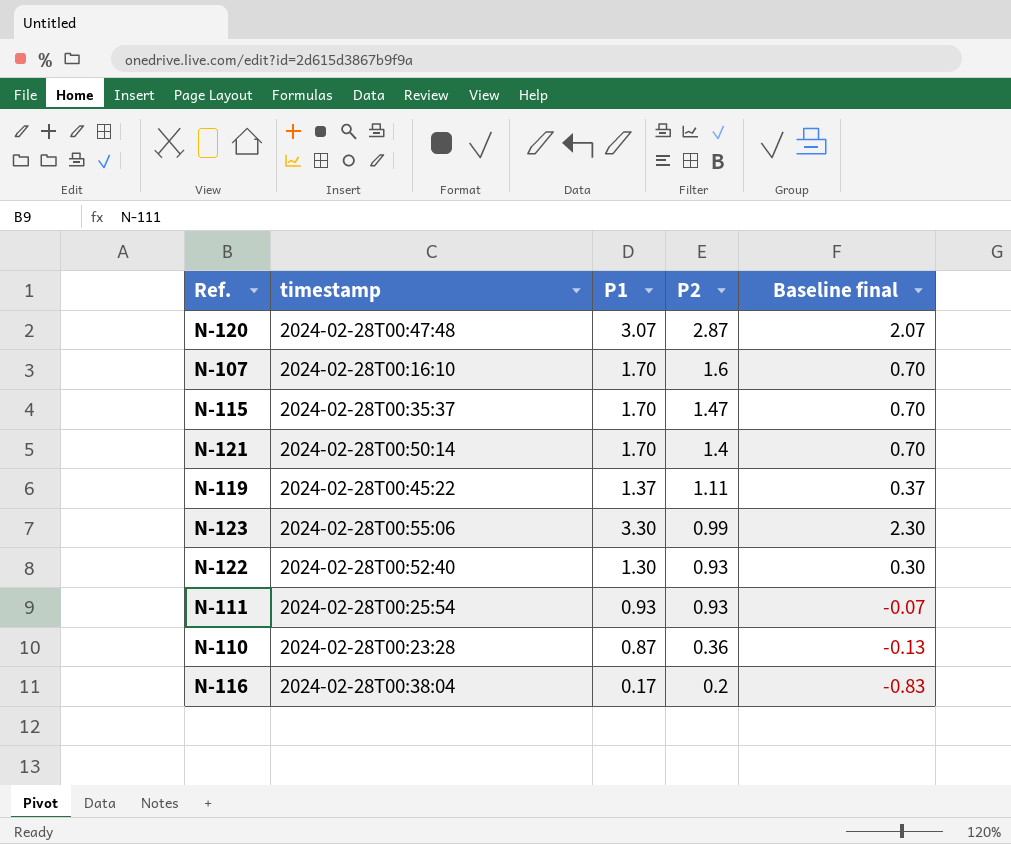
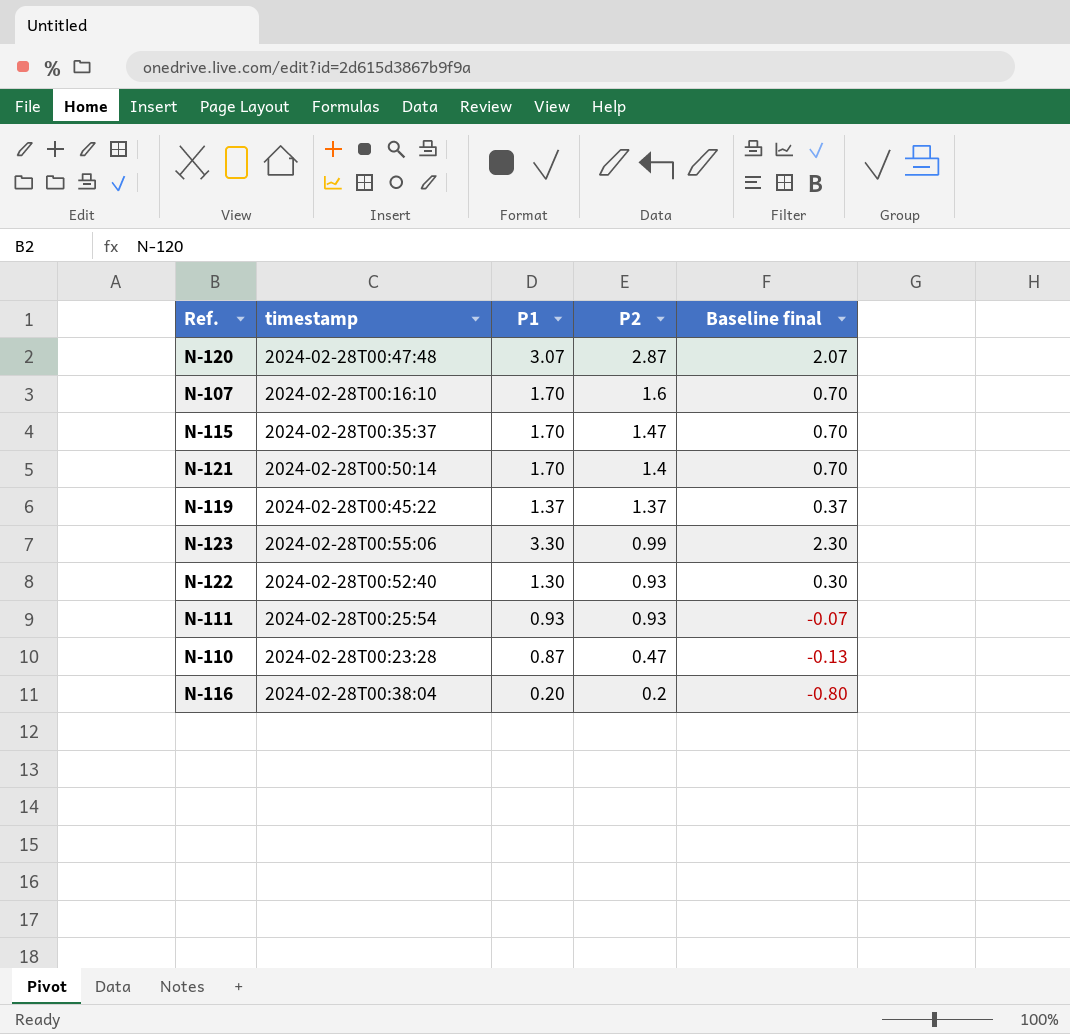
N-119 | P2: 1.11 -> 1.37
N-110 | P2: 0.36 -> 0.47
N-116 | P1: 0.17 -> 0.20
N-116 | Baseline final: -0.83 -> -0.80

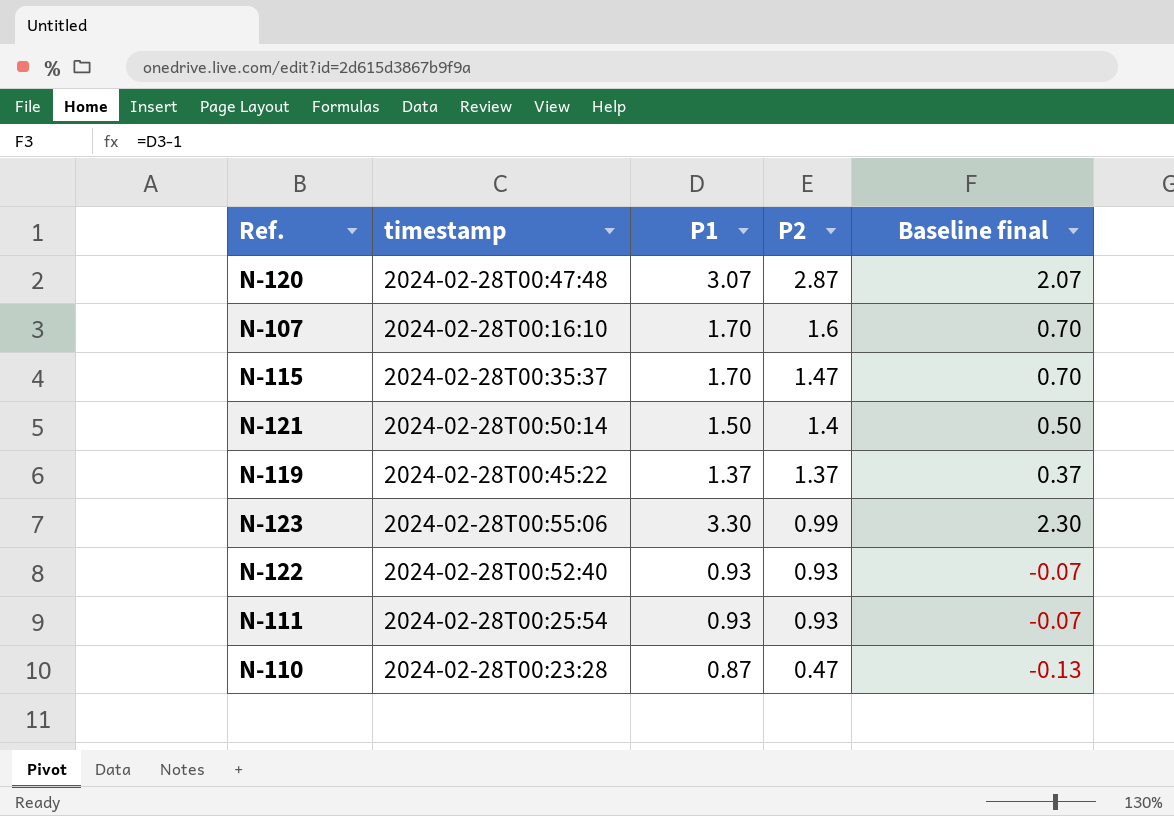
row N-116: 2024-02-28T00:38:04 | 0.20 | 0.2 | -0.80 -> none
N-121 | P1: 1.70 -> 1.50
N-121 | Baseline final: 0.70 -> 0.50
N-122 | P1: 1.30 -> 0.93
N-122 | Baseline final: 0.30 -> -0.07

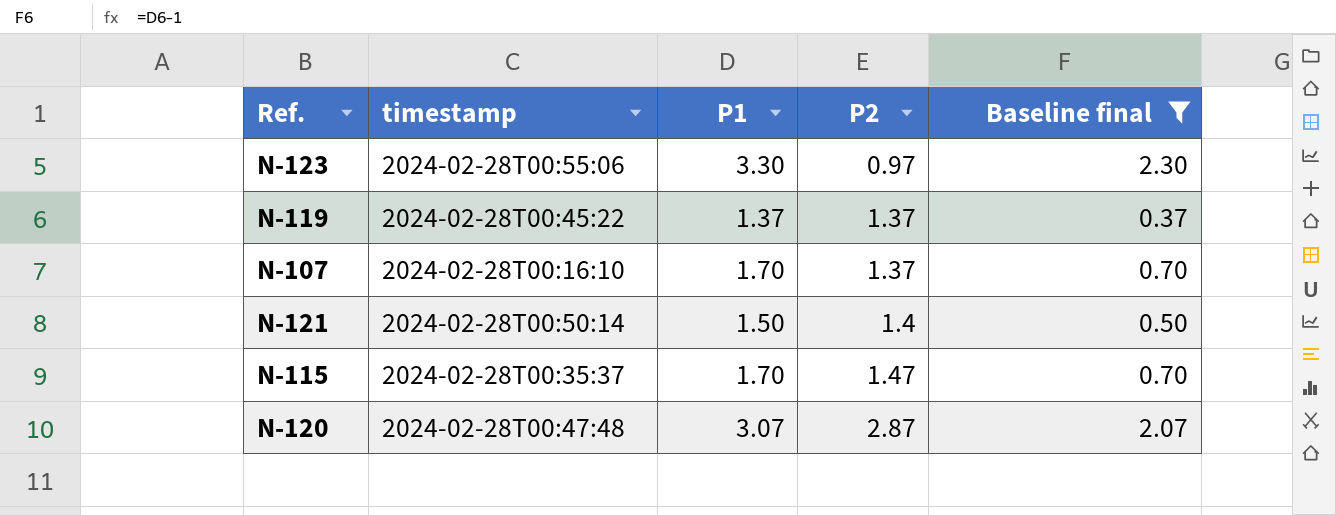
filter: none -> Baseline final >= 0.37
row order: P2 descending -> P2 ascending
N-123 | P2: 0.99 -> 0.97
N-107 | P2: 1.6 -> 1.37

